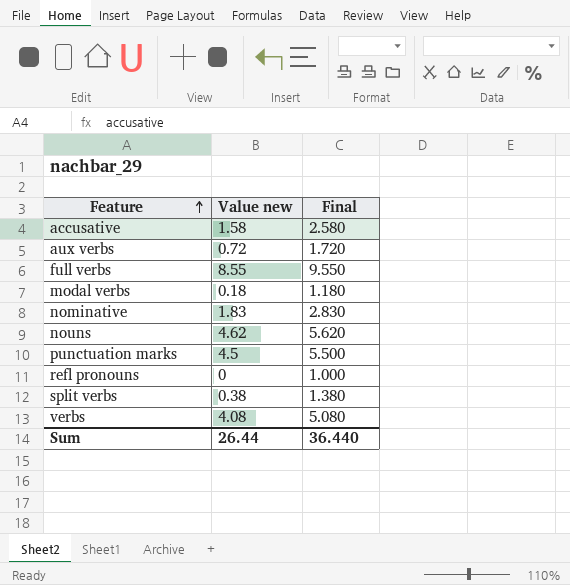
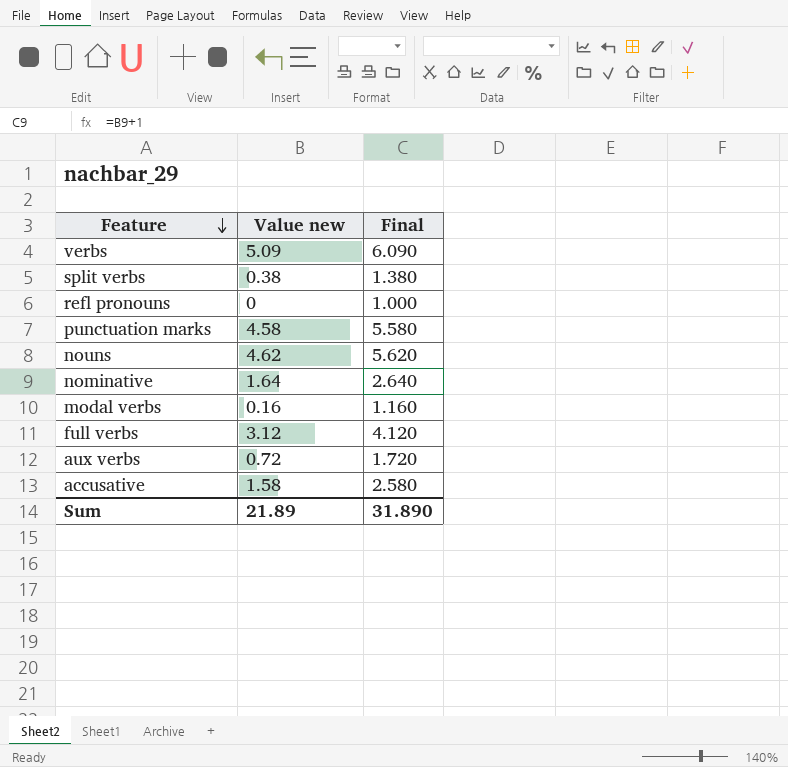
row order: Feature ascending -> Feature descending
verbs | Value new: 4.08 -> 5.09
verbs | Final: 5.080 -> 6.090
punctuation marks | Value new: 4.5 -> 4.58
punctuation marks | Final: 5.500 -> 5.580
nominative | Value new: 1.83 -> 1.64
nominative | Final: 2.830 -> 2.640
modal verbs | Value new: 0.18 -> 0.16
modal verbs | Final: 1.180 -> 1.160
full verbs | Value new: 8.55 -> 3.12
full verbs | Final: 9.550 -> 4.120
Sum | Value new: 26.44 -> 21.89
Sum | Final: 36.440 -> 31.890

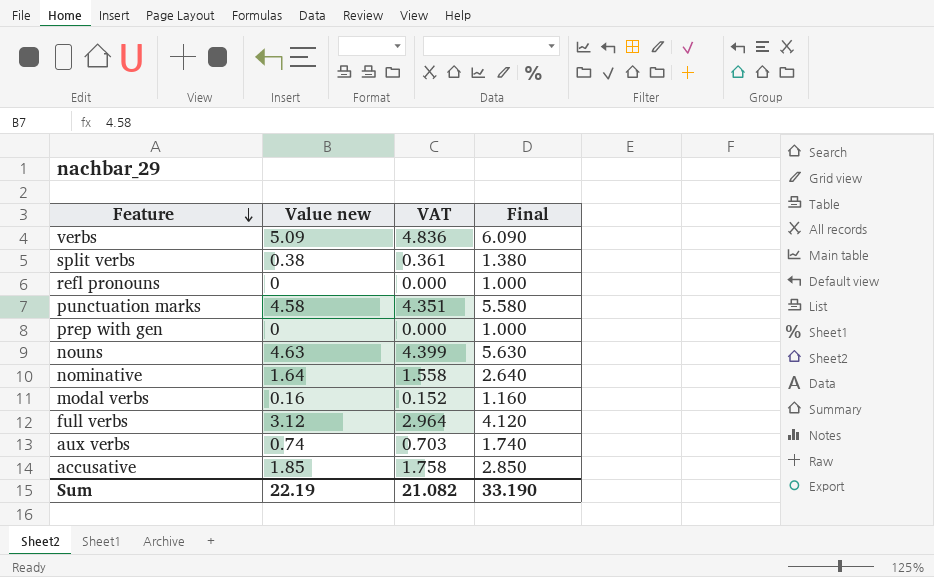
column VAT | formula: none -> [Value new] * 0.95
row prep with gen: none -> 0 | 0.000 | 1.000
nouns | Value new: 4.62 -> 4.63
nouns | Final: 5.620 -> 5.630
aux verbs | Value new: 0.72 -> 0.74
aux verbs | Final: 1.720 -> 1.740
accusative | Value new: 1.58 -> 1.85
accusative | Final: 2.580 -> 2.850
Sum | Value new: 21.89 -> 22.19
Sum | Final: 31.890 -> 33.190

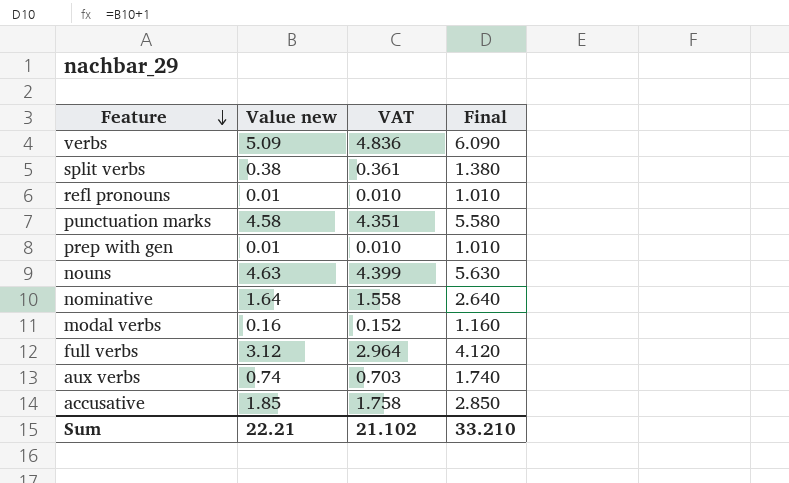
refl pronouns | Value new: 0 -> 0.01
refl pronouns | VAT: 0.000 -> 0.010
refl pronouns | Final: 1.000 -> 1.010
prep with gen | Value new: 0 -> 0.01
prep with gen | VAT: 0.000 -> 0.010
prep with gen | Final: 1.000 -> 1.010
Sum | Value new: 22.19 -> 22.21
Sum | VAT: 21.082 -> 21.102
Sum | Final: 33.190 -> 33.210

